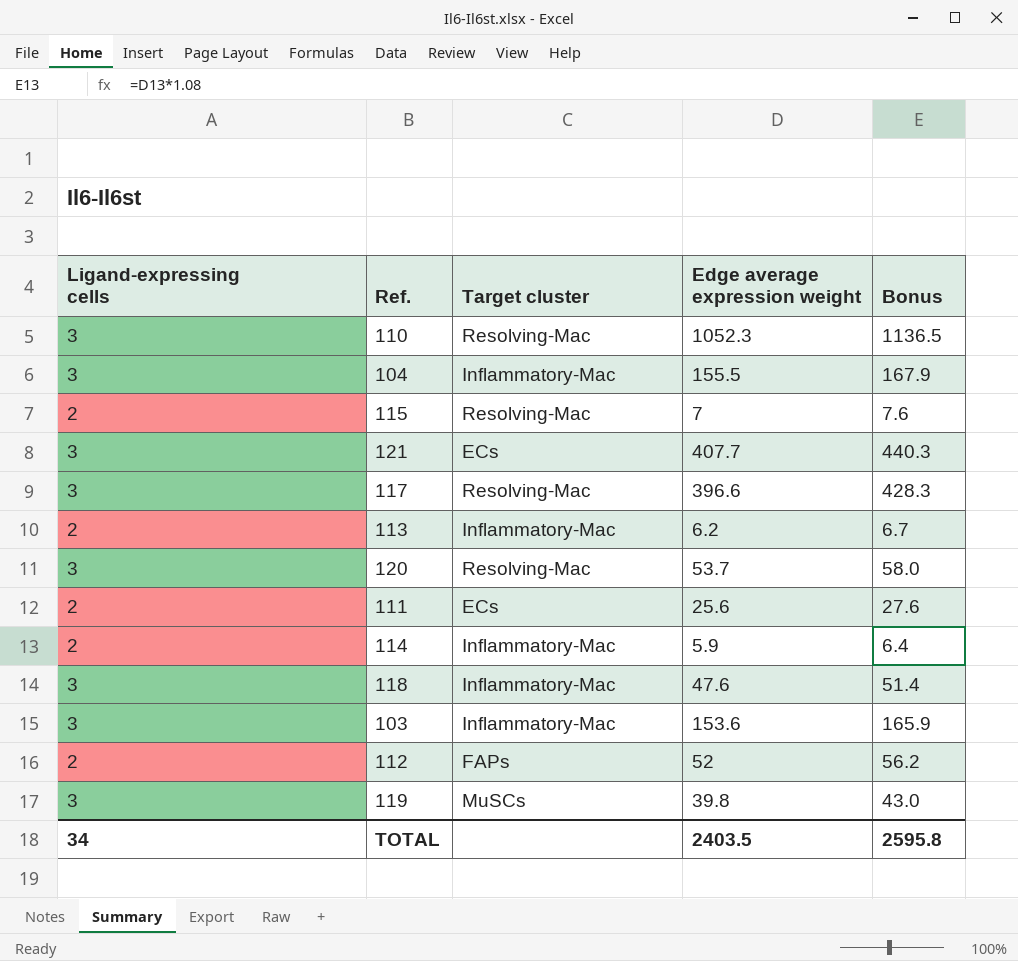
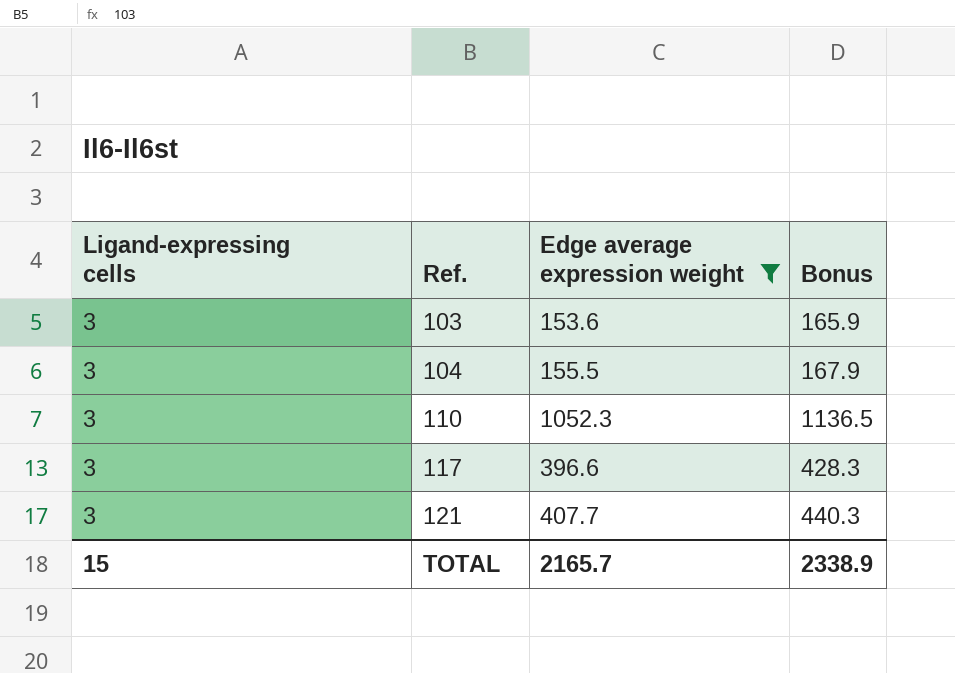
filter: none -> Edge average expression weight >= 153.6
row order: none -> Ref. ascending
column Target cluster | position: 3 -> none
TOTAL | Ligand-expressing cells: 34 -> 15
TOTAL | Edge average expression weight: 2403.5 -> 2165.7
TOTAL | Bonus: 2595.8 -> 2338.9

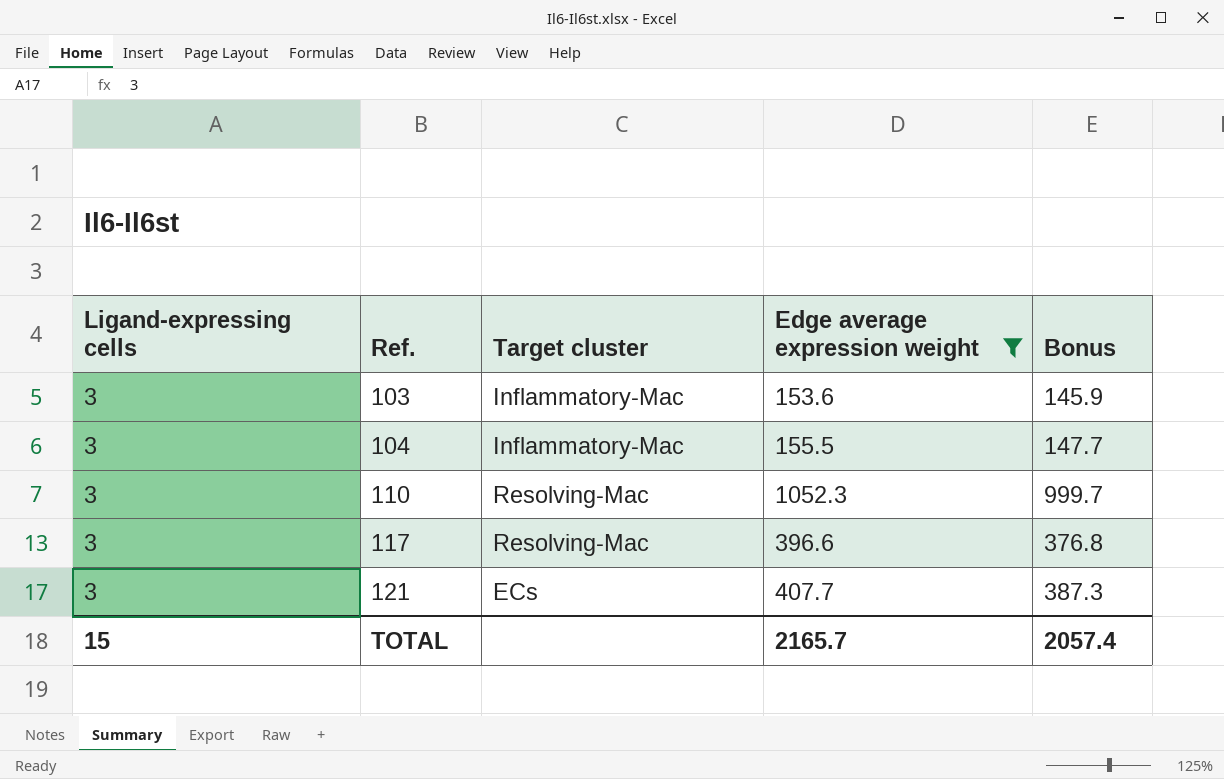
column Target cluster | position: none -> 3
column Bonus | formula: [Edge average expression weight] * 1.08 -> [Edge average expression weight] * 0.95
TOTAL | Bonus: 2338.9 -> 2057.4

